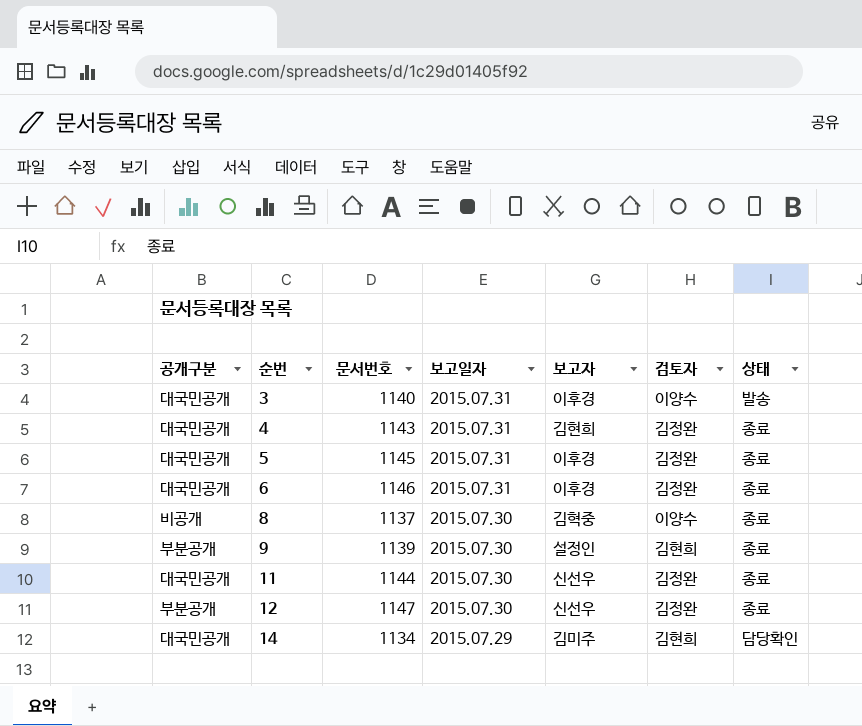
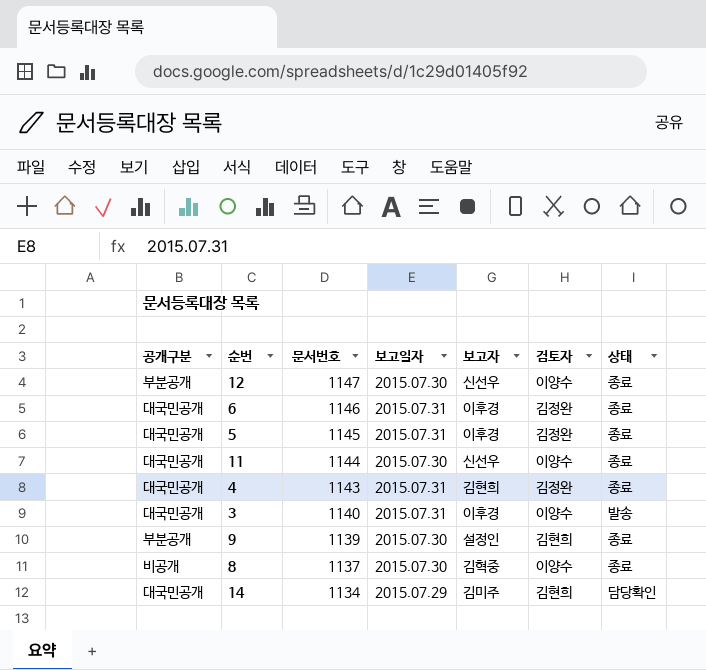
row order: 순번 ascending -> 문서번호 descending
12 | 검토자: 김정완 -> 이양수
11 | 검토자: 김정완 -> 이양수

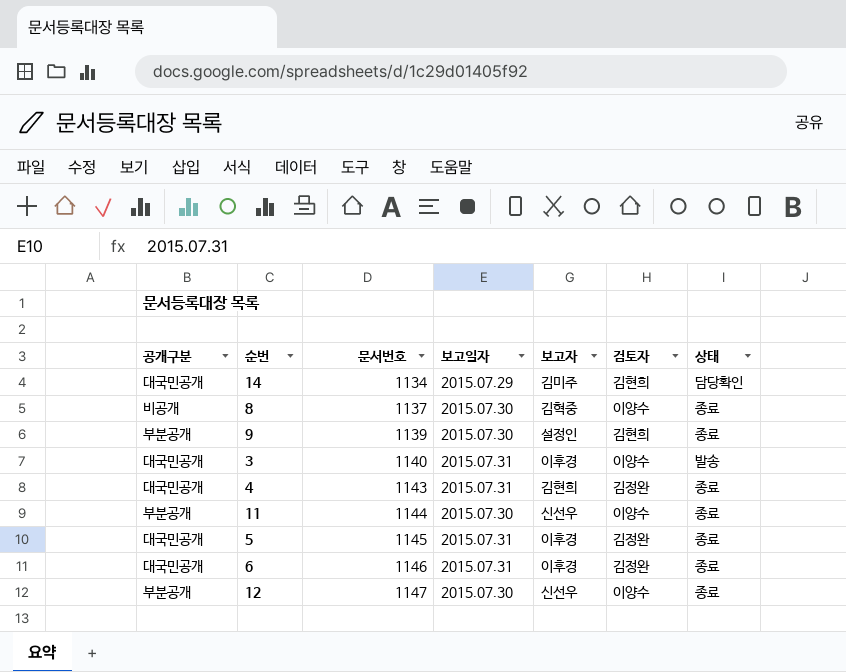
row order: 문서번호 descending -> 문서번호 ascending
11 | 공개구분: 대국민공개 -> 부분공개

